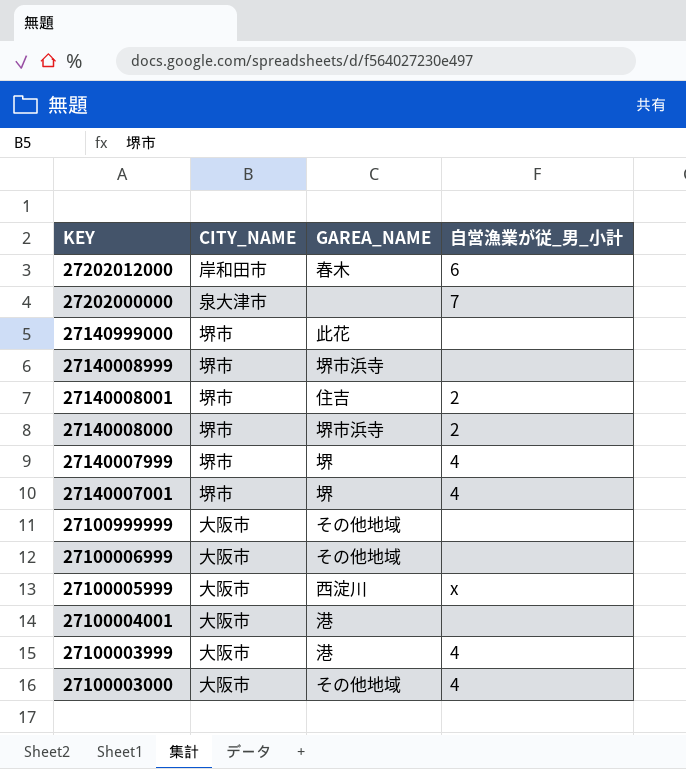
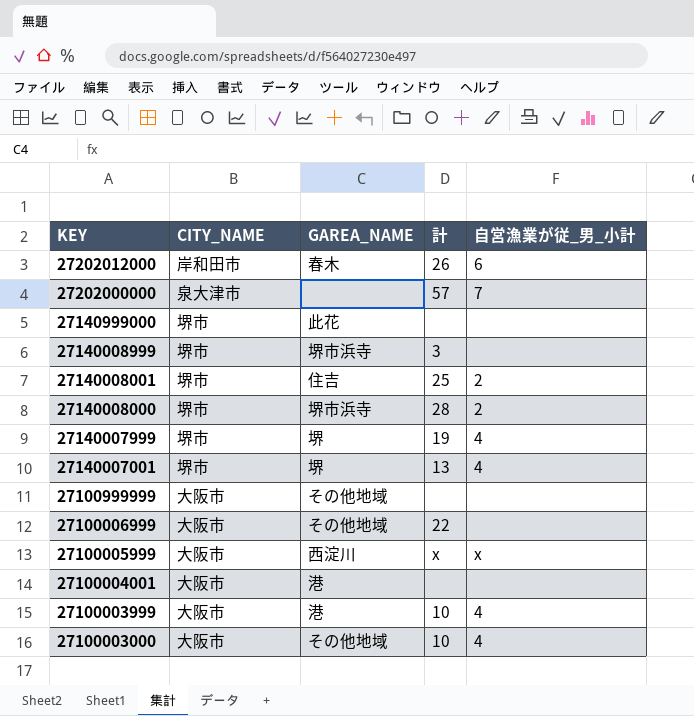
column 計 | position: none -> 4

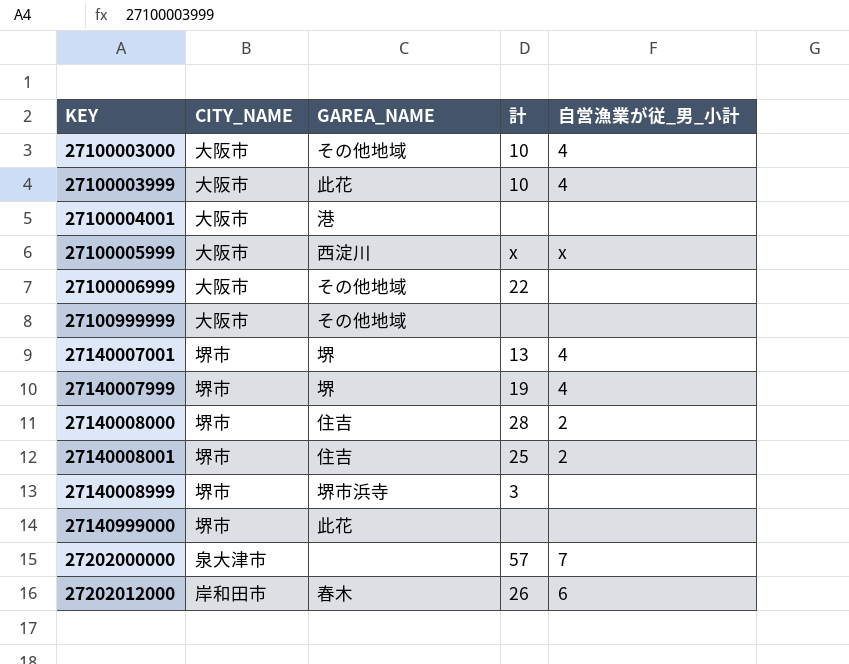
row order: KEY descending -> KEY ascending
27100003999 | GAREA_NAME: 港 -> 此花
27140008000 | GAREA_NAME: 堺市浜寺 -> 住吉

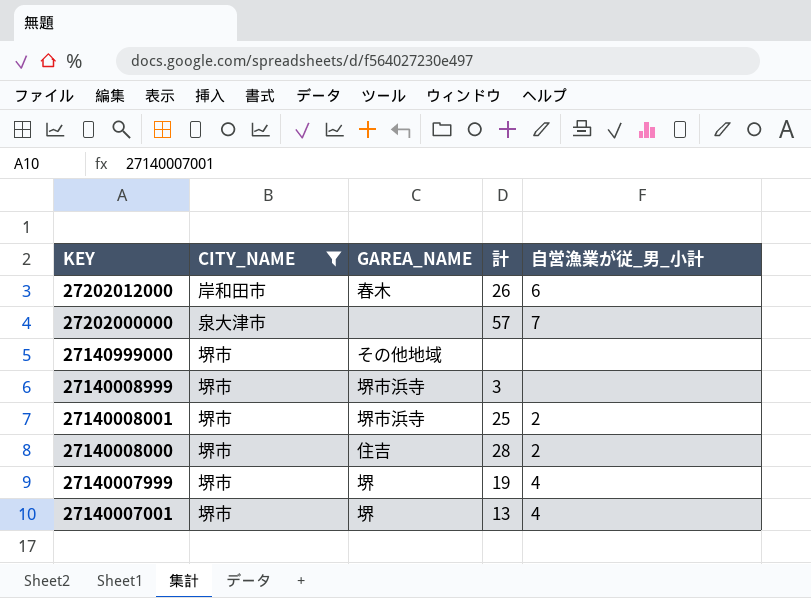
filter: none -> CITY_NAME != 大阪市
row order: KEY ascending -> KEY descending
27140999000 | GAREA_NAME: 此花 -> その他地域
27140008001 | GAREA_NAME: 住吉 -> 堺市浜寺

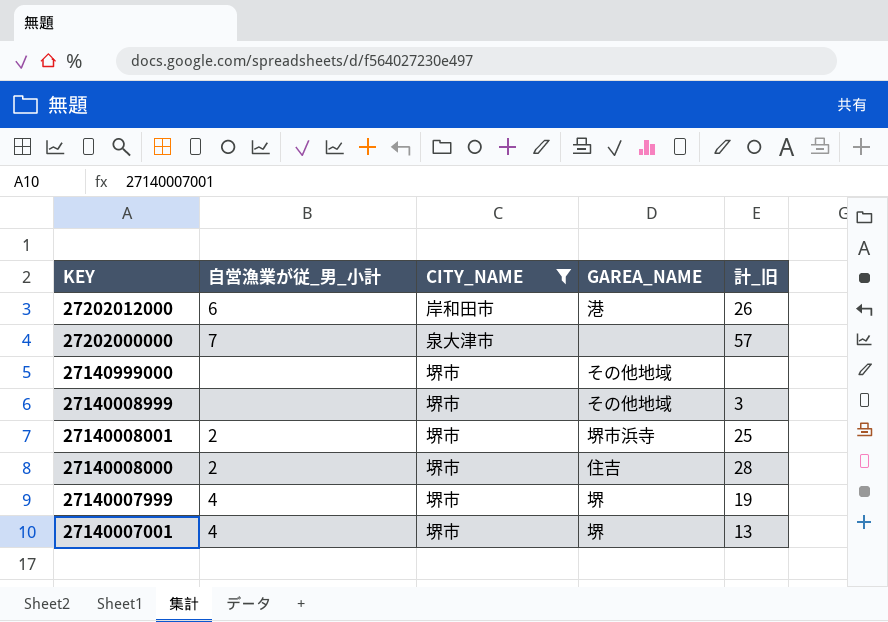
column 自営漁業が従_男_小計 | position: 5 -> 2
column name: 計 -> 計_旧
27202012000 | GAREA_NAME: 春木 -> 港
27140008999 | GAREA_NAME: 堺市浜寺 -> その他地域

